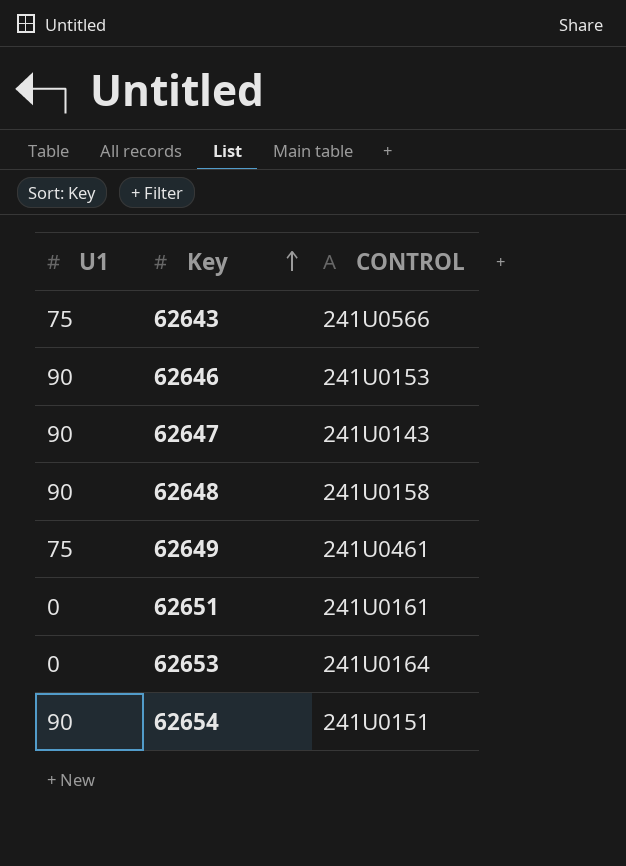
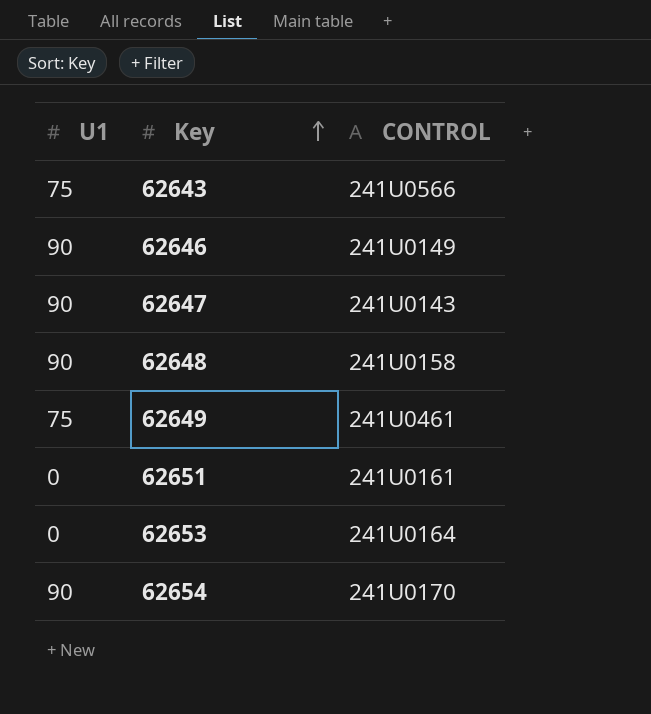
62646 | CONTROL: 241U0153 -> 241U0149
62654 | CONTROL: 241U0151 -> 241U0170

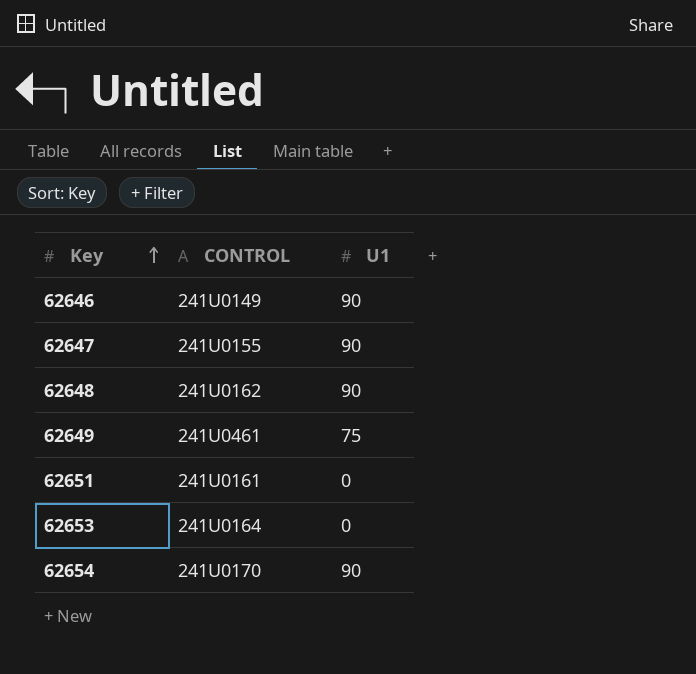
column U1 | position: 1 -> 3
row 62643: 75 | 241U0566 -> none
62647 | CONTROL: 241U0143 -> 241U0155
62648 | CONTROL: 241U0158 -> 241U0162

